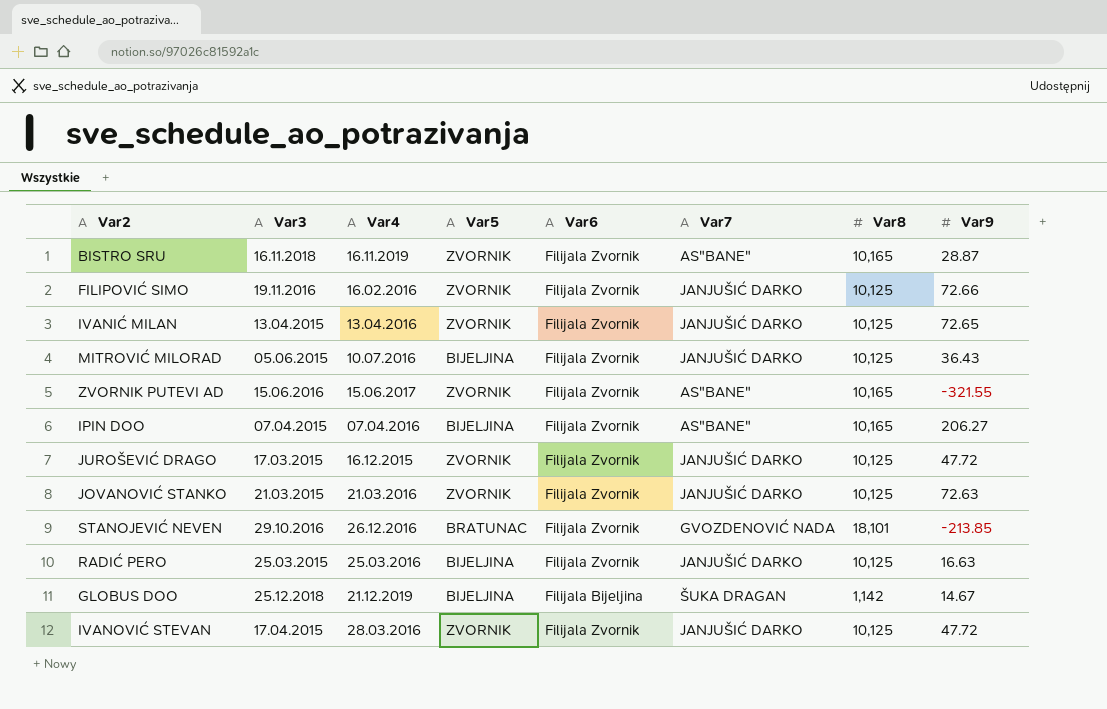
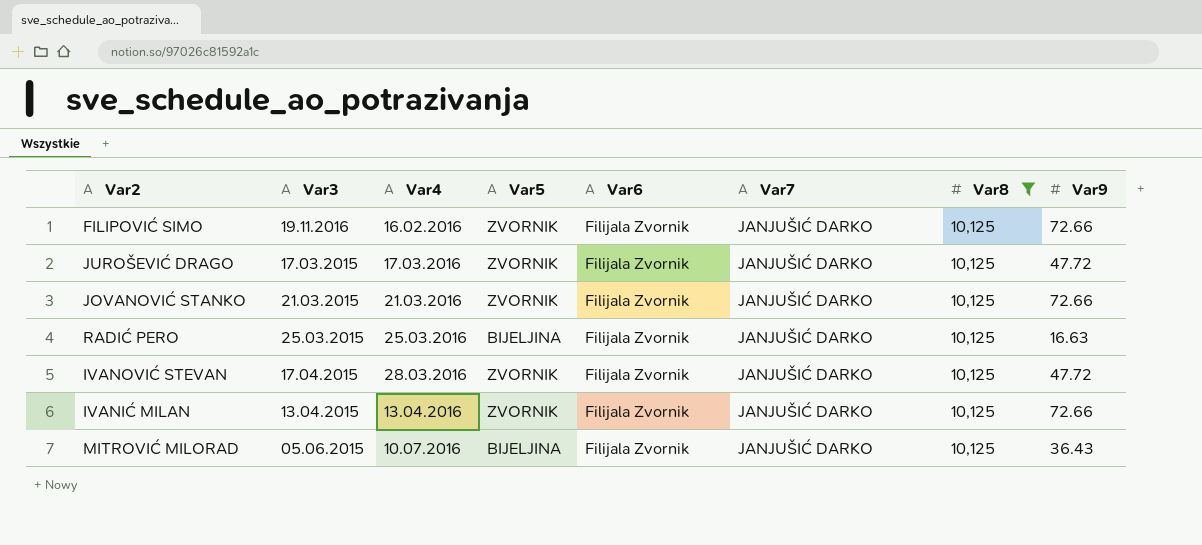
filter: none -> Var8 = 10,125
row order: none -> Var4 ascending
JUROŠEVIĆ DRAGO | Var4: 16.12.2015 -> 17.03.2016
JOVANOVIĆ STANKO | Var9: 72.63 -> 72.66
IVANIĆ MILAN | Var9: 72.65 -> 72.66

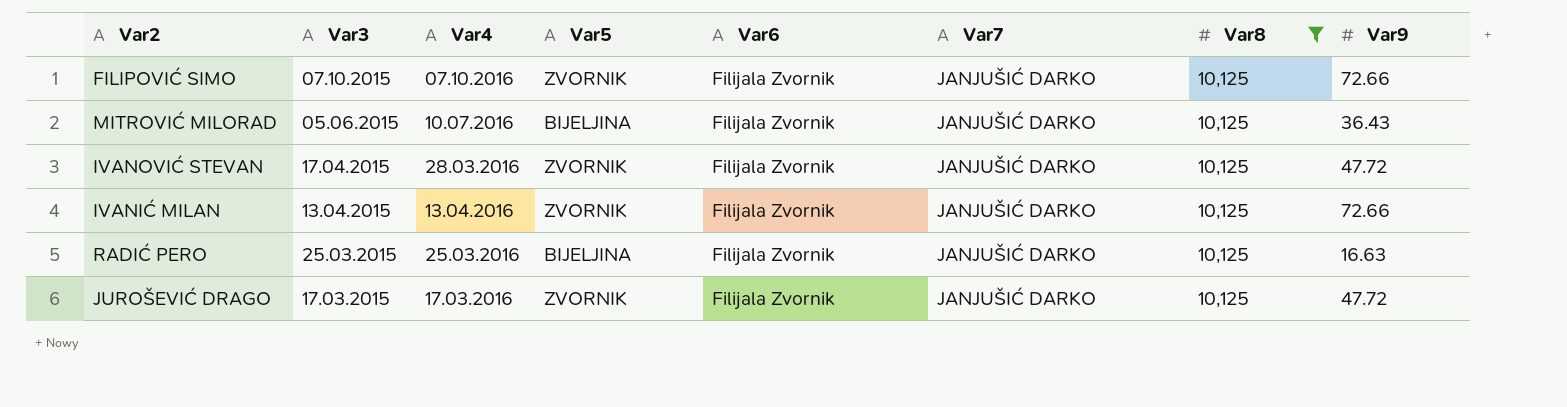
row order: Var4 ascending -> Var3 descending
row JOVANOVIĆ STANKO: 21.03.2015 | 21.03.2016 | ZVORNIK | Filijala Zvornik | JANJUŠIĆ DARKO | 10,125 | 72.66 -> none
FILIPOVIĆ SIMO | Var3: 19.11.2016 -> 07.10.2015
FILIPOVIĆ SIMO | Var4: 16.02.2016 -> 07.10.2016

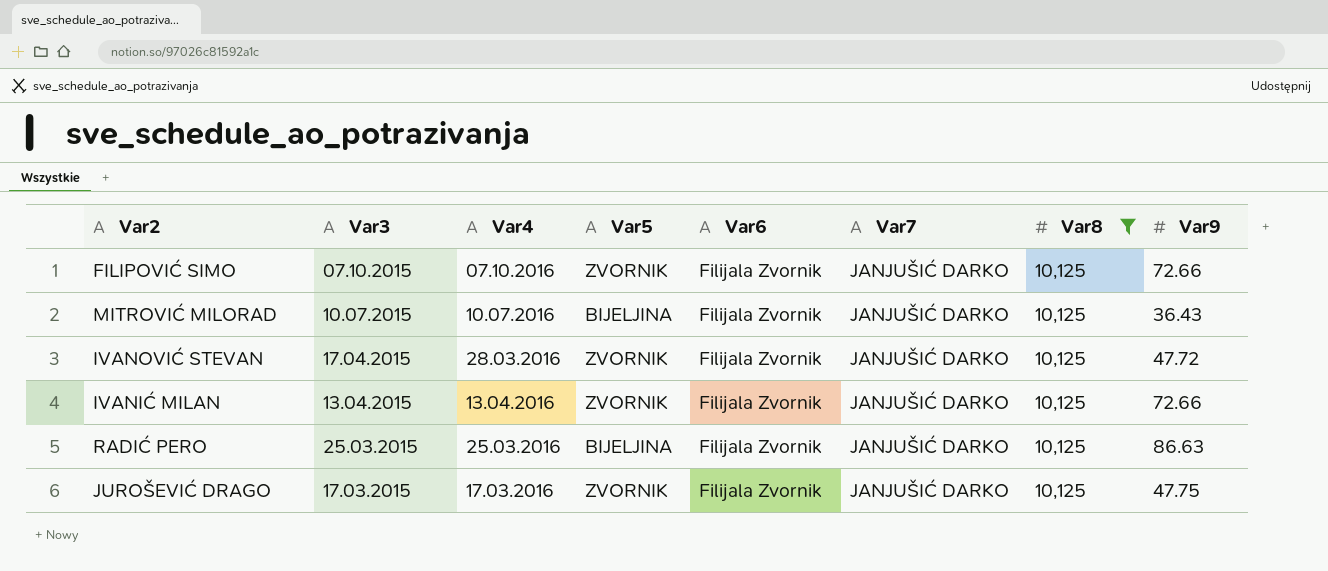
MITROVIĆ MILORAD | Var3: 05.06.2015 -> 10.07.2015
RADIĆ PERO | Var9: 16.63 -> 86.63
JUROŠEVIĆ DRAGO | Var9: 47.72 -> 47.75

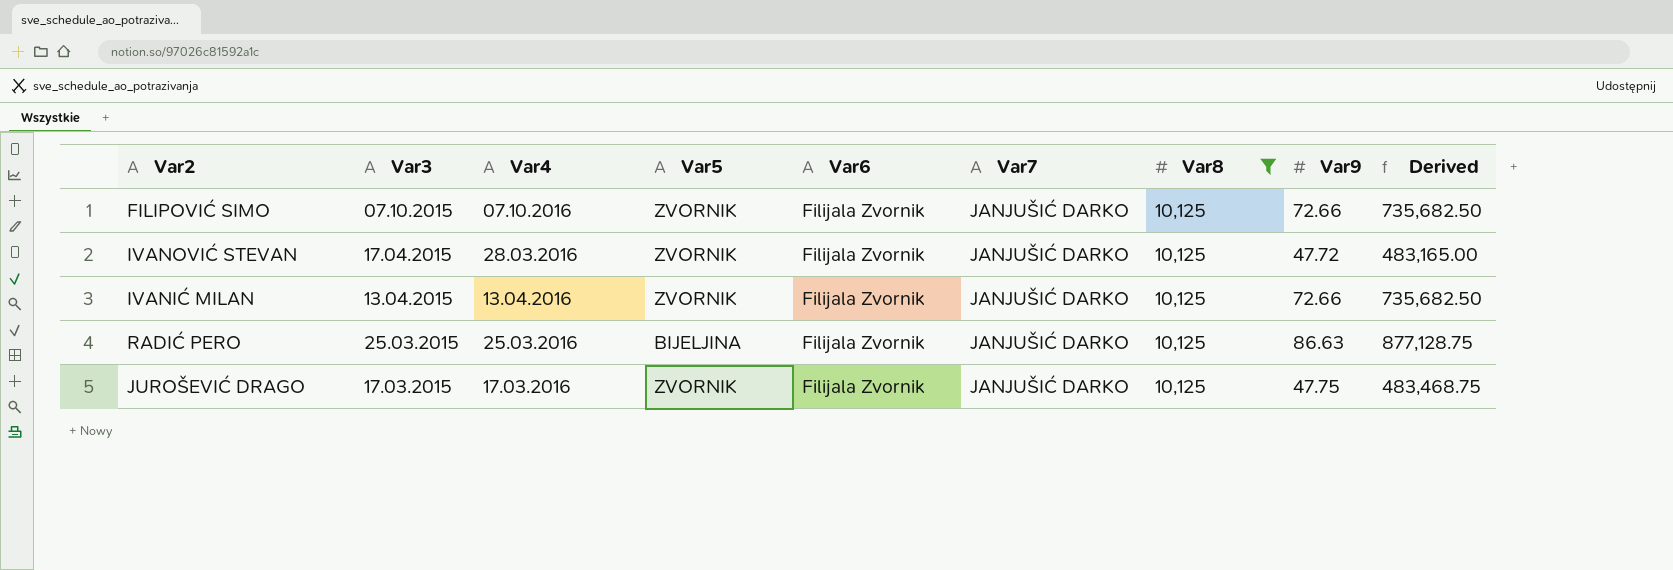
column Derived | formula: none -> [Var8] * [Var9]
row MITROVIĆ MILORAD: 10.07.2015 | 10.07.2016 | BIJELJINA | Filijala Zvornik | JANJUŠIĆ DARKO | 10,125 | 36.43 -> none

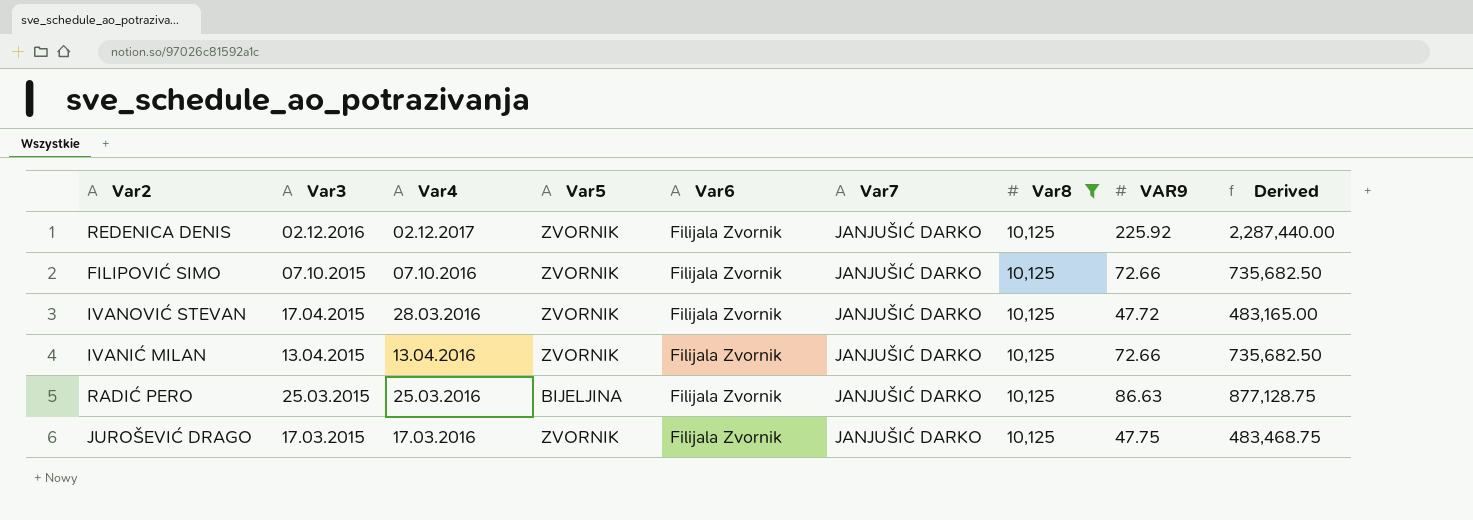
column name: Var9 -> VAR9
row REDENICA DENIS: none -> 02.12.2016 | 02.12.2017 | ZVORNIK | Filijala Zvornik | JANJUŠIĆ DARKO | 10,125 | 225.92 | 2,287,440.00

